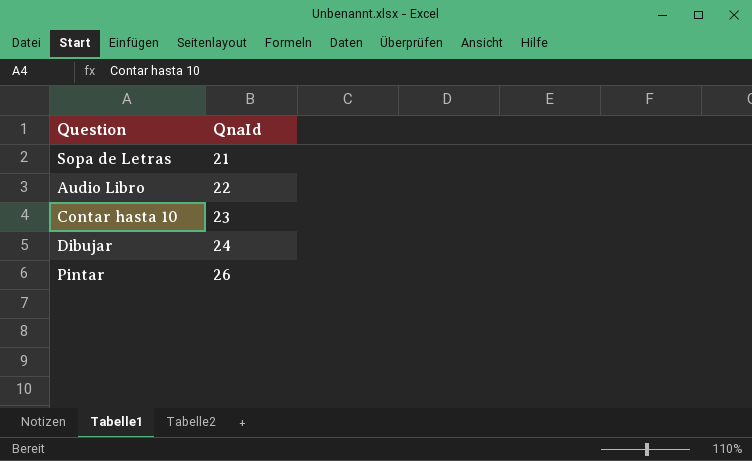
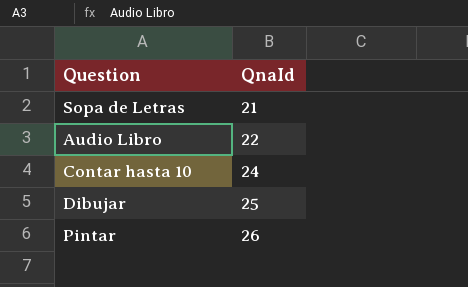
Contar hasta 10 | QnaId: 23 -> 24
Dibujar | QnaId: 24 -> 25

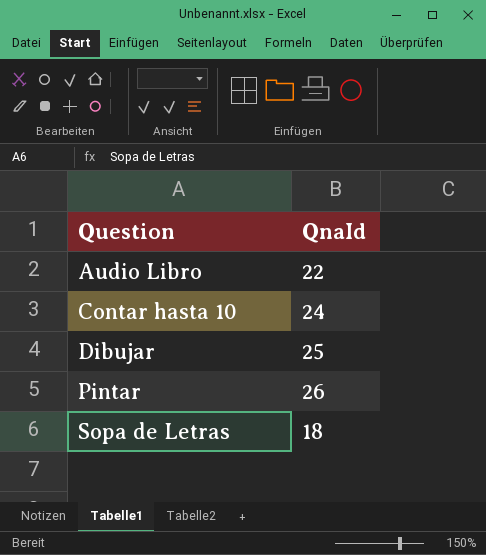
row order: QnaId ascending -> Question ascending
Sopa de Letras | QnaId: 21 -> 18

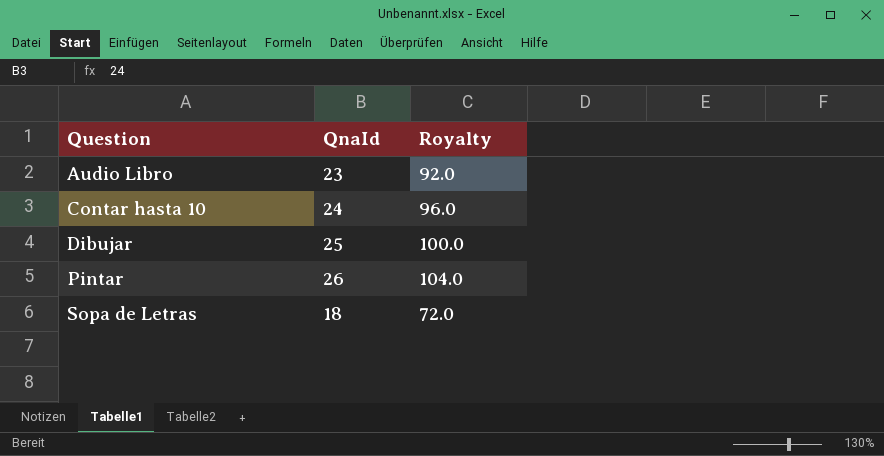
column Royalty | formula: none -> [QnaId] * 4
Audio Libro | QnaId: 22 -> 23

